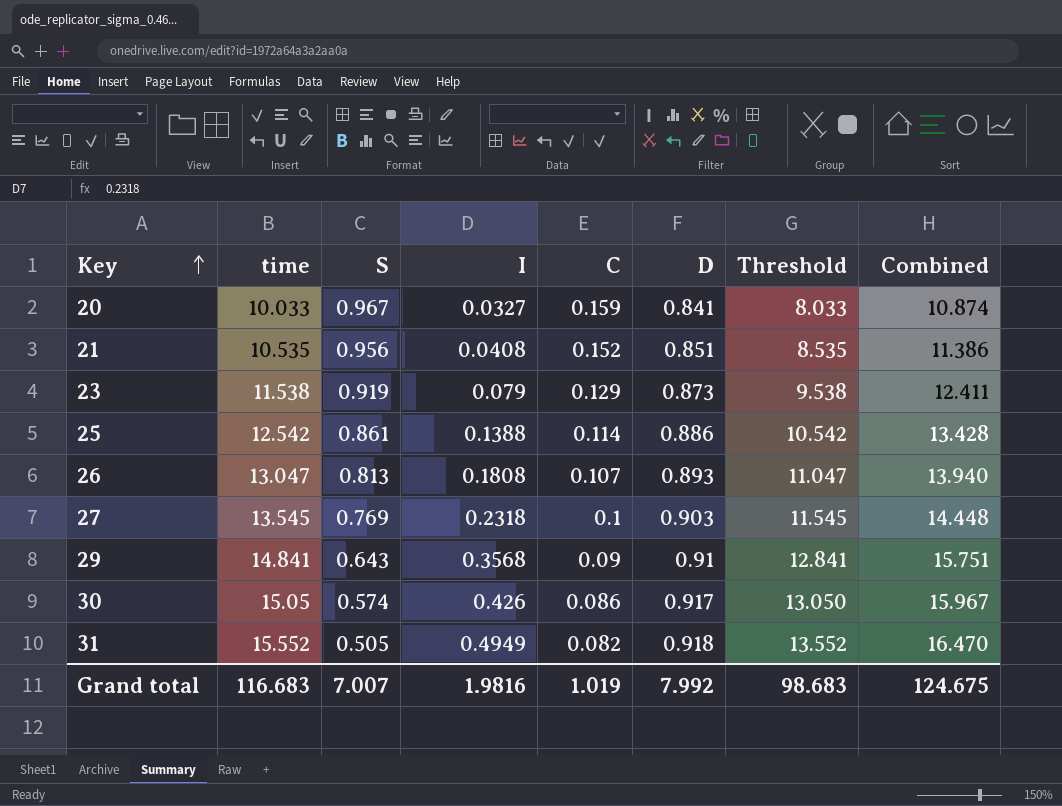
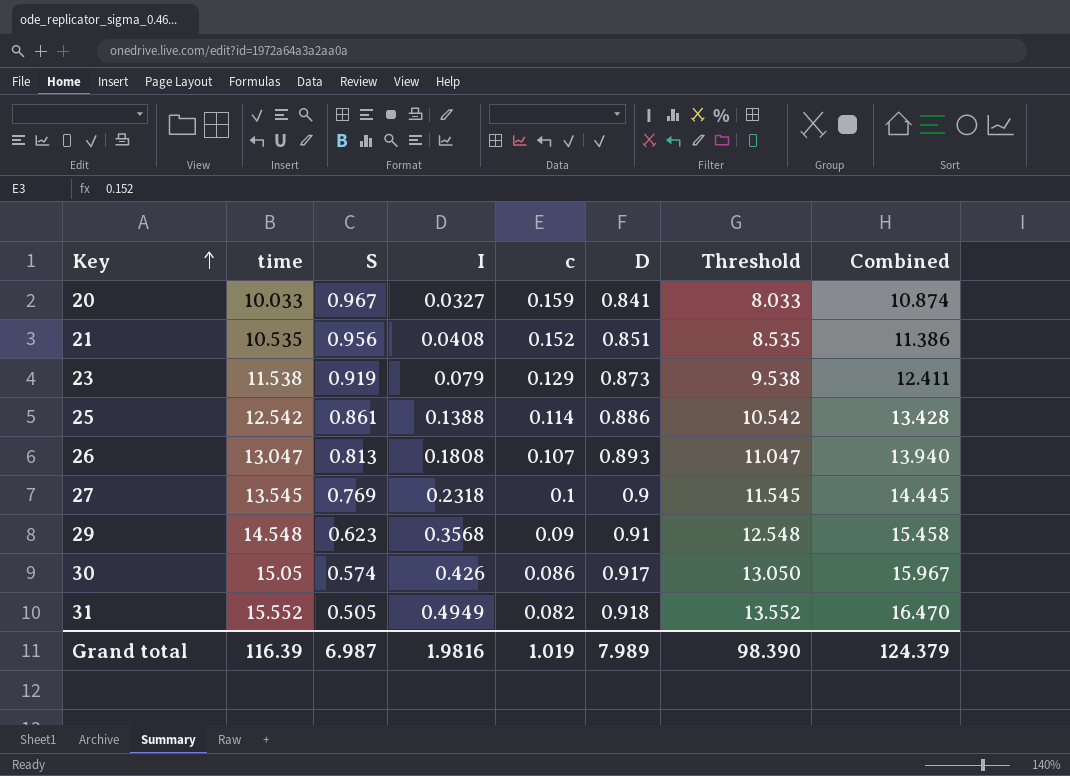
column name: C -> c
27 | D: 0.903 -> 0.9
27 | Combined: 14.448 -> 14.445
29 | time: 14.841 -> 14.548
29 | S: 0.643 -> 0.623
29 | Threshold: 12.841 -> 12.548
29 | Combined: 15.751 -> 15.458
Grand total | time: 116.683 -> 116.39
Grand total | S: 7.007 -> 6.987
Grand total | D: 7.992 -> 7.989
Grand total | Threshold: 98.683 -> 98.390
Grand total | Combined: 124.675 -> 124.379

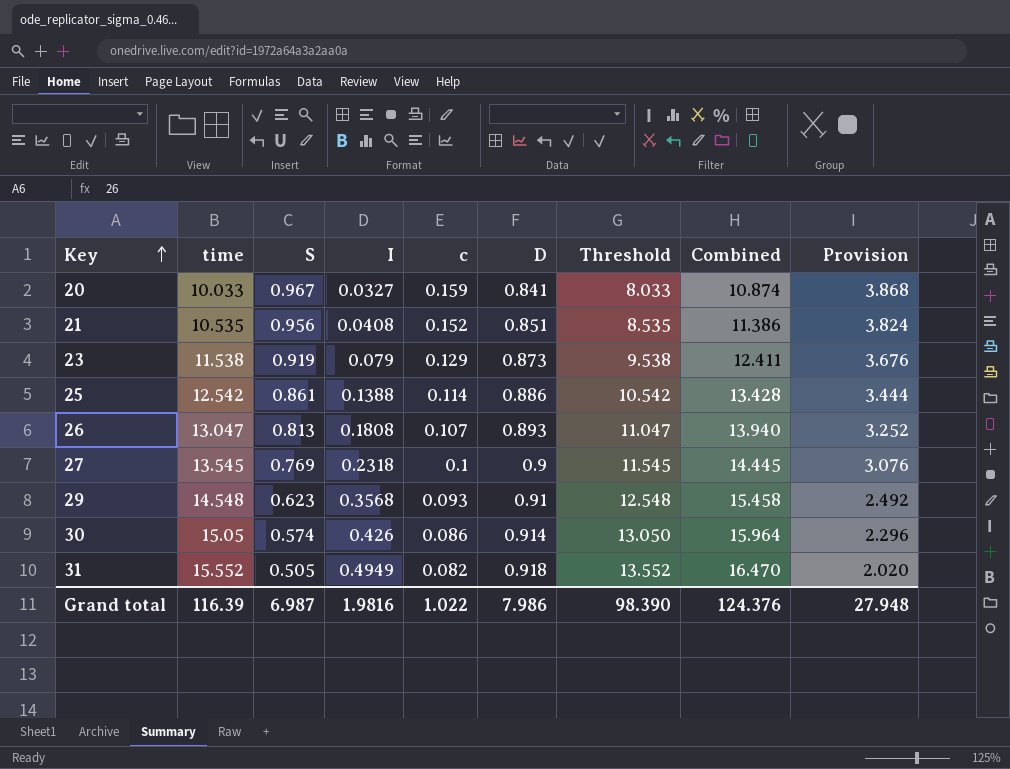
column Provision | formula: none -> [S] * 4
29 | c: 0.09 -> 0.093
30 | D: 0.917 -> 0.914
30 | Combined: 15.967 -> 15.964
Grand total | c: 1.019 -> 1.022
Grand total | D: 7.989 -> 7.986
Grand total | Combined: 124.379 -> 124.376

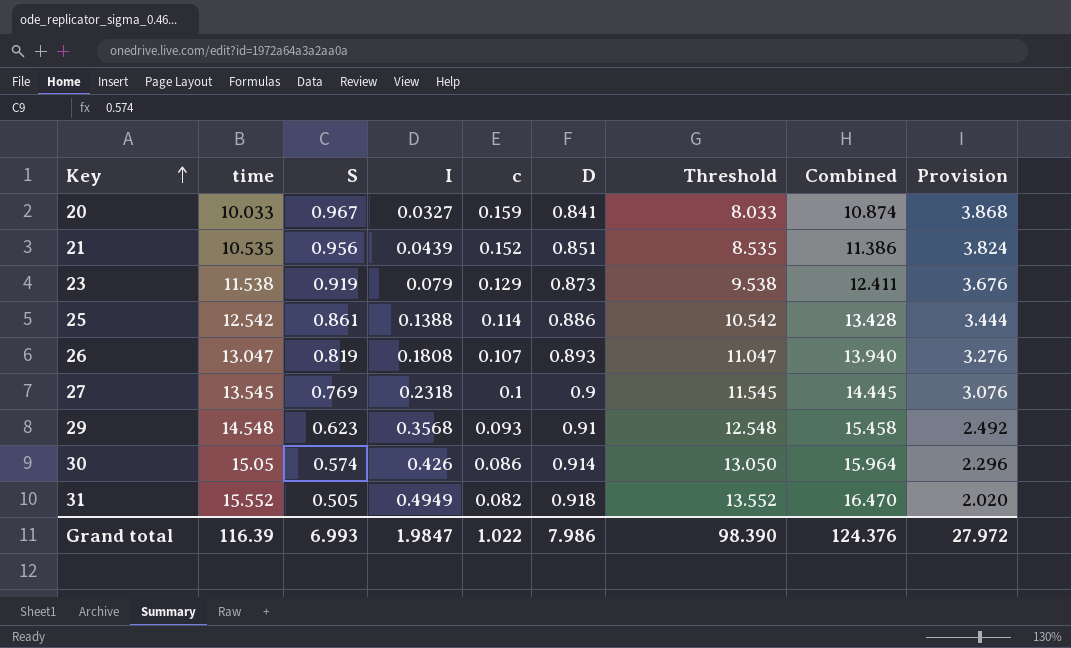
21 | I: 0.0408 -> 0.0439
26 | S: 0.813 -> 0.819
26 | Provision: 3.252 -> 3.276
Grand total | S: 6.987 -> 6.993
Grand total | I: 1.9816 -> 1.9847
Grand total | Provision: 27.948 -> 27.972

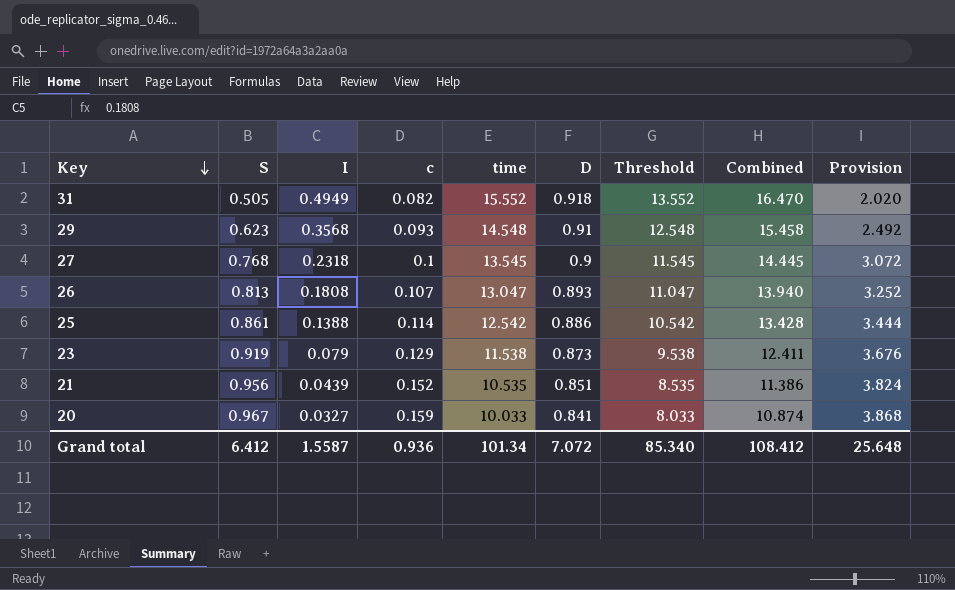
row order: Key ascending -> Key descending
column time | position: 2 -> 5
row 30: 15.05 | 0.574 | 0.426 | 0.086 | 0.914 | 13.050 | 15.964 | 2.296 -> none
27 | S: 0.769 -> 0.768
27 | Provision: 3.076 -> 3.072
26 | S: 0.819 -> 0.813
26 | Provision: 3.276 -> 3.252
Grand total | S: 6.993 -> 6.412
Grand total | I: 1.9847 -> 1.5587
Grand total | c: 1.022 -> 0.936
Grand total | time: 116.39 -> 101.34
Grand total | D: 7.986 -> 7.072
Grand total | Threshold: 98.390 -> 85.340
Grand total | Combined: 124.376 -> 108.412
Grand total | Provision: 27.972 -> 25.648

